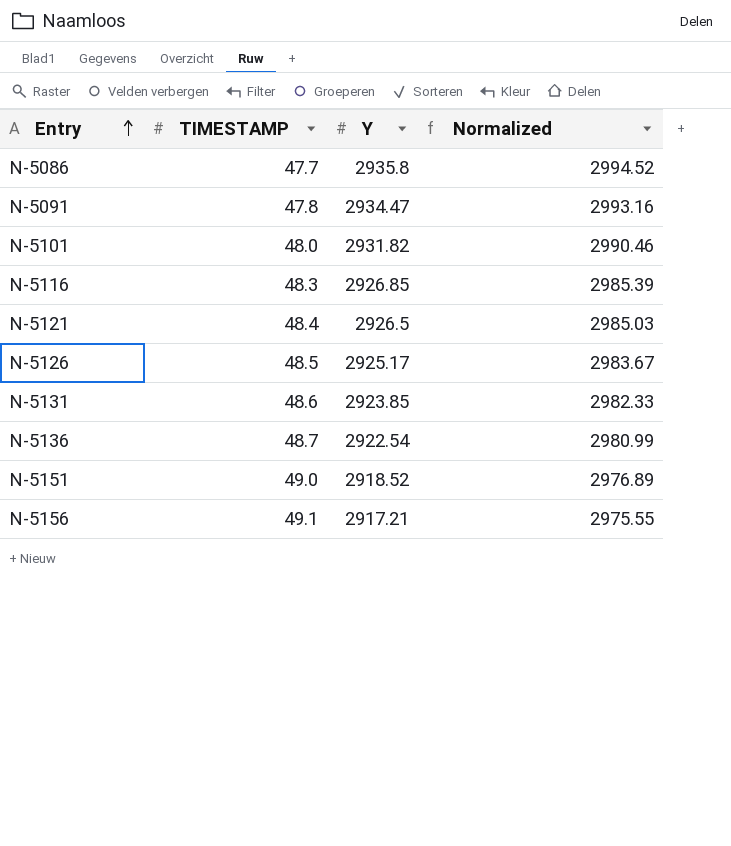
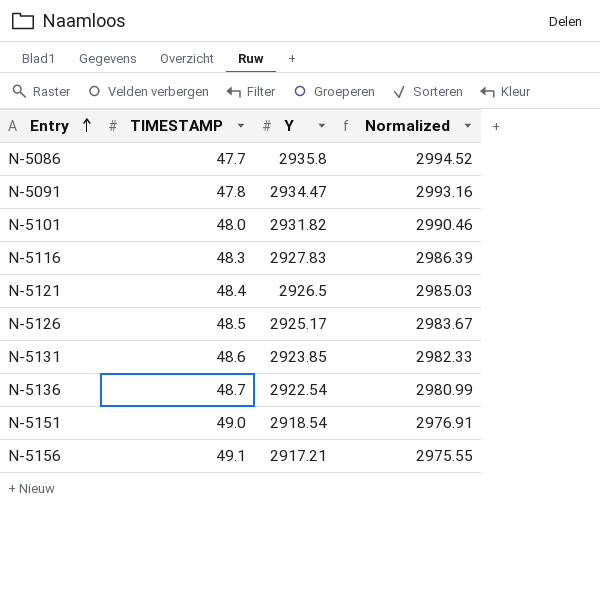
N-5116 | Y: 2926.85 -> 2927.83
N-5116 | Normalized: 2985.39 -> 2986.39
N-5151 | Y: 2918.52 -> 2918.54
N-5151 | Normalized: 2976.89 -> 2976.91

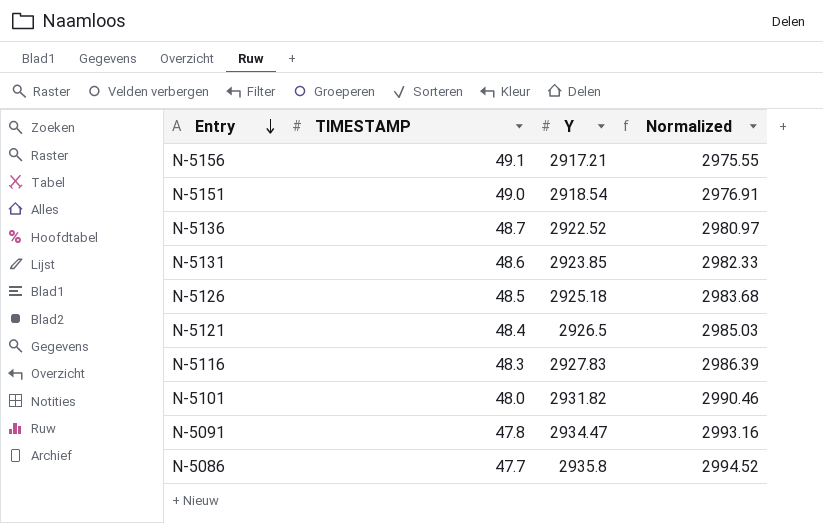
row order: Entry ascending -> Entry descending
N-5136 | Y: 2922.54 -> 2922.52
N-5136 | Normalized: 2980.99 -> 2980.97
N-5126 | Y: 2925.17 -> 2925.18
N-5126 | Normalized: 2983.67 -> 2983.68

